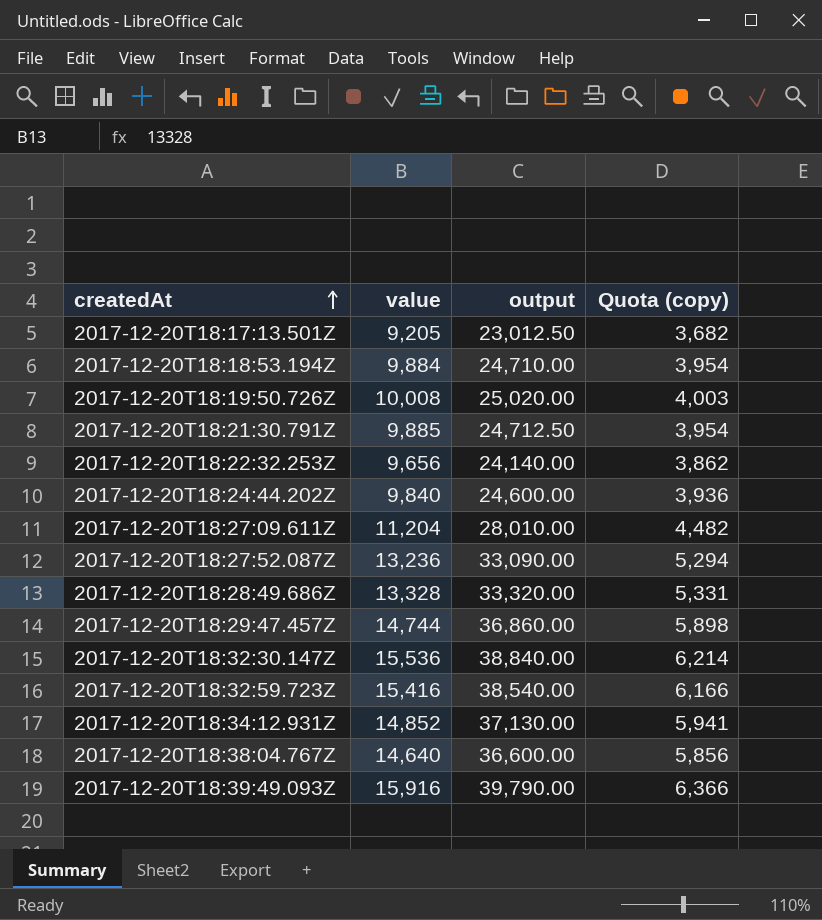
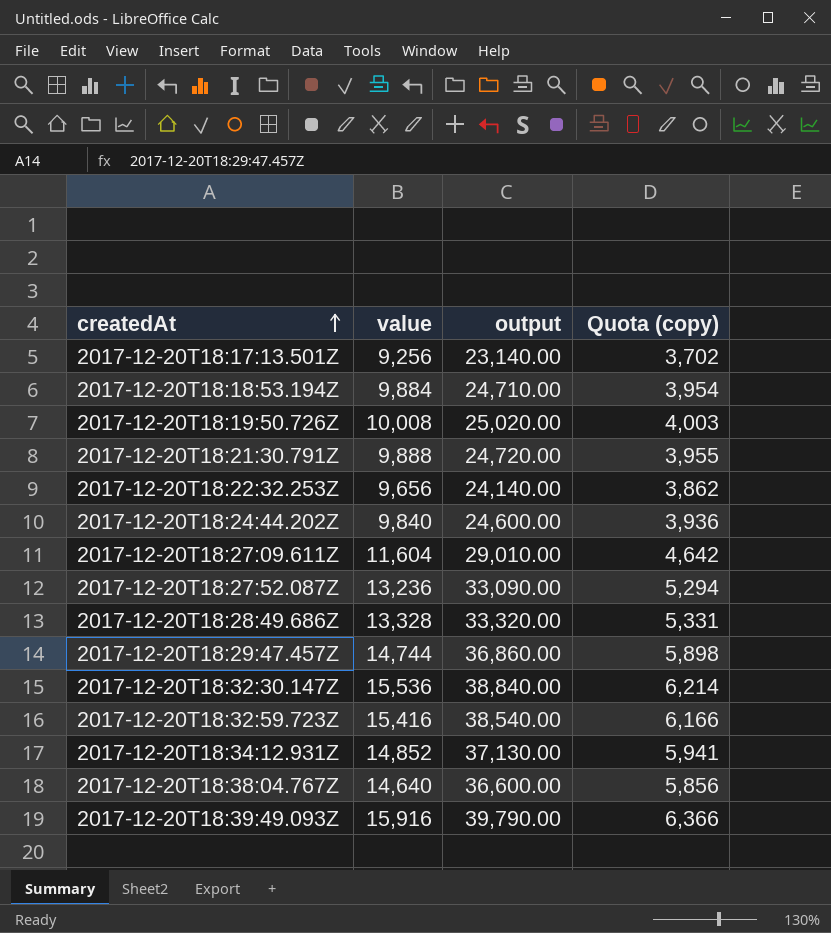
2017-12-20T18:17:13.501Z | value: 9,205 -> 9,256
2017-12-20T18:17:13.501Z | output: 23,012.50 -> 23,140.00
2017-12-20T18:17:13.501Z | Quota (copy): 3,682 -> 3,702
2017-12-20T18:21:30.791Z | value: 9,885 -> 9,888
2017-12-20T18:21:30.791Z | output: 24,712.50 -> 24,720.00
2017-12-20T18:21:30.791Z | Quota (copy): 3,954 -> 3,955
2017-12-20T18:27:09.611Z | value: 11,204 -> 11,604
2017-12-20T18:27:09.611Z | output: 28,010.00 -> 29,010.00
2017-12-20T18:27:09.611Z | Quota (copy): 4,482 -> 4,642

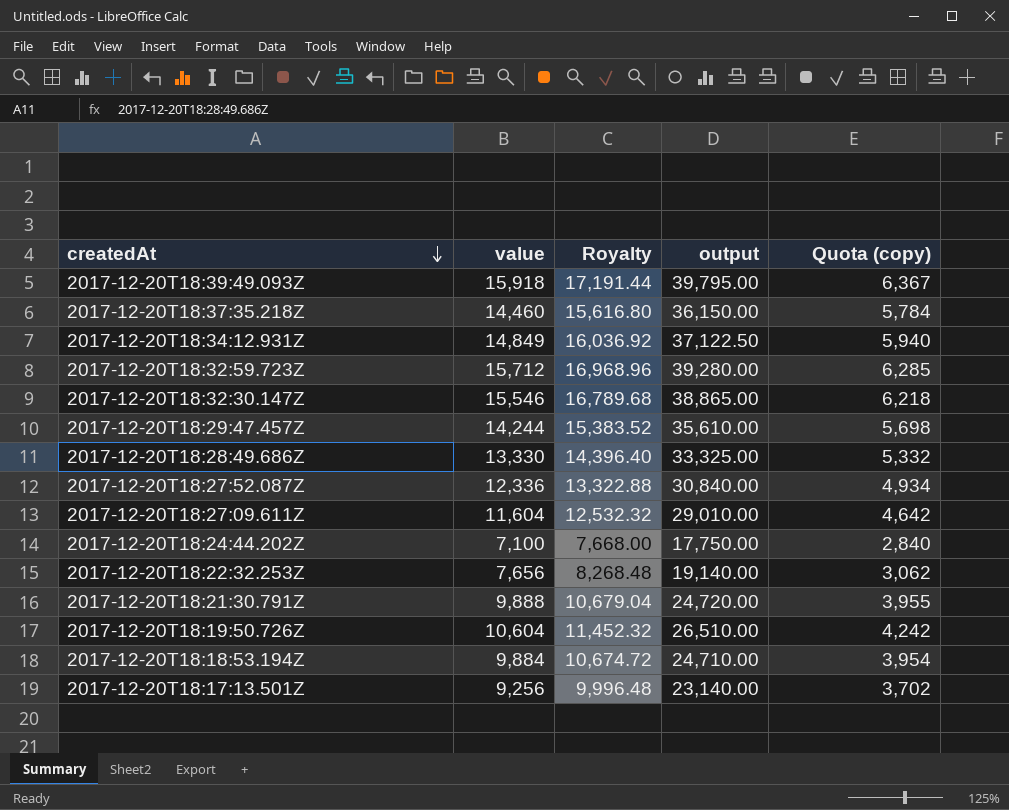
row order: createdAt ascending -> createdAt descending
column Royalty | formula: none -> [value] * 1.08
row 2017-12-20T18:38:04.767Z: 14,640 | 36,600.00 | 5,856 -> none
2017-12-20T18:39:49.093Z | value: 15,916 -> 15,918
2017-12-20T18:39:49.093Z | output: 39,790.00 -> 39,795.00
2017-12-20T18:39:49.093Z | Quota (copy): 6,366 -> 6,367
row 2017-12-20T18:37:35.218Z: none -> 14,460 | 15,616.80 | 36,150.00 | 5,784
2017-12-20T18:34:12.931Z | value: 14,852 -> 14,849
2017-12-20T18:34:12.931Z | output: 37,130.00 -> 37,122.50
2017-12-20T18:34:12.931Z | Quota (copy): 5,941 -> 5,940
2017-12-20T18:32:59.723Z | value: 15,416 -> 15,712
2017-12-20T18:32:59.723Z | output: 38,540.00 -> 39,280.00
2017-12-20T18:32:59.723Z | Quota (copy): 6,166 -> 6,285
2017-12-20T18:32:30.147Z | value: 15,536 -> 15,546
2017-12-20T18:32:30.147Z | output: 38,840.00 -> 38,865.00
2017-12-20T18:32:30.147Z | Quota (copy): 6,214 -> 6,218
2017-12-20T18:29:47.457Z | value: 14,744 -> 14,244
2017-12-20T18:29:47.457Z | output: 36,860.00 -> 35,610.00
2017-12-20T18:29:47.457Z | Quota (copy): 5,898 -> 5,698
2017-12-20T18:28:49.686Z | value: 13,328 -> 13,330
2017-12-20T18:28:49.686Z | output: 33,320.00 -> 33,325.00
2017-12-20T18:28:49.686Z | Quota (copy): 5,331 -> 5,332
2017-12-20T18:27:52.087Z | value: 13,236 -> 12,336
2017-12-20T18:27:52.087Z | output: 33,090.00 -> 30,840.00
2017-12-20T18:27:52.087Z | Quota (copy): 5,294 -> 4,934
2017-12-20T18:24:44.202Z | value: 9,840 -> 7,100
2017-12-20T18:24:44.202Z | output: 24,600.00 -> 17,750.00
2017-12-20T18:24:44.202Z | Quota (copy): 3,936 -> 2,840
2017-12-20T18:22:32.253Z | value: 9,656 -> 7,656
2017-12-20T18:22:32.253Z | output: 24,140.00 -> 19,140.00
2017-12-20T18:22:32.253Z | Quota (copy): 3,862 -> 3,062
2017-12-20T18:19:50.726Z | value: 10,008 -> 10,604
2017-12-20T18:19:50.726Z | output: 25,020.00 -> 26,510.00
2017-12-20T18:19:50.726Z | Quota (copy): 4,003 -> 4,242

